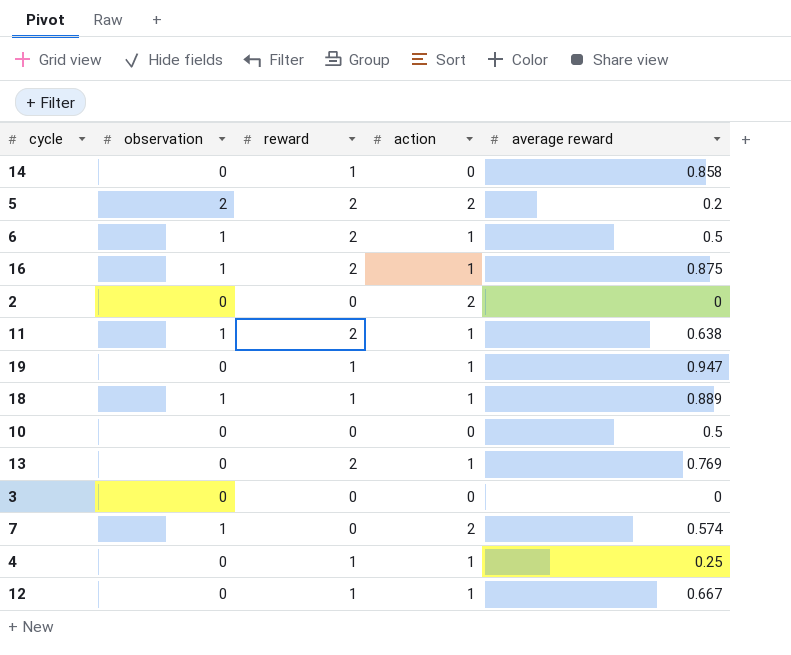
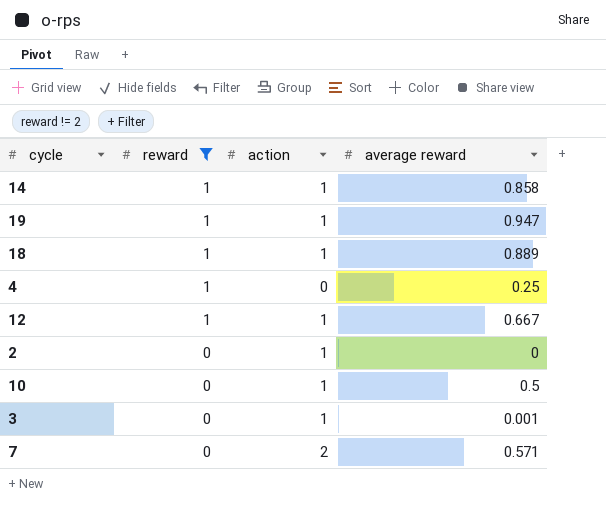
filter: none -> reward != 2
row order: none -> reward descending
column observation | position: 2 -> none
14 | action: 0 -> 1
4 | action: 1 -> 0
2 | action: 2 -> 1
10 | action: 0 -> 1
3 | action: 0 -> 1
3 | average reward: 0 -> 0.001
7 | average reward: 0.574 -> 0.571

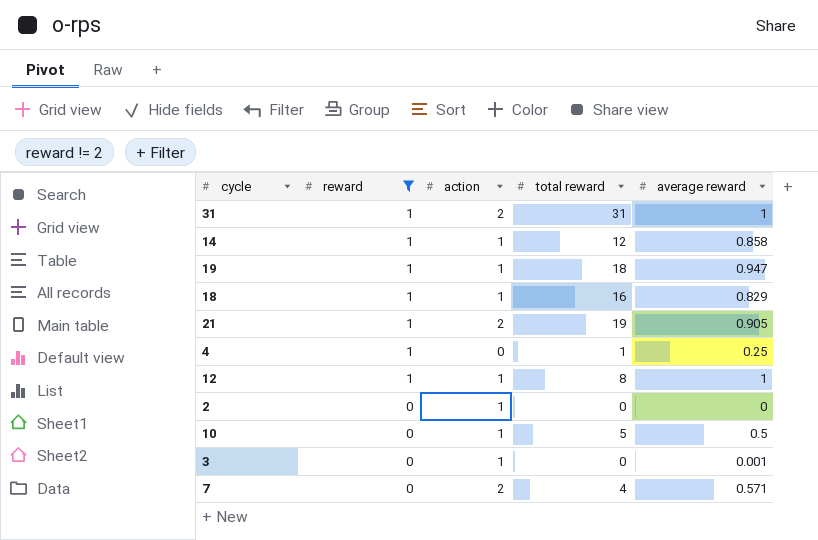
column total reward | position: none -> 4
row 31: none -> 1 | 2 | 31 | 1
18 | average reward: 0.889 -> 0.829
row 21: none -> 1 | 2 | 19 | 0.905
12 | average reward: 0.667 -> 1

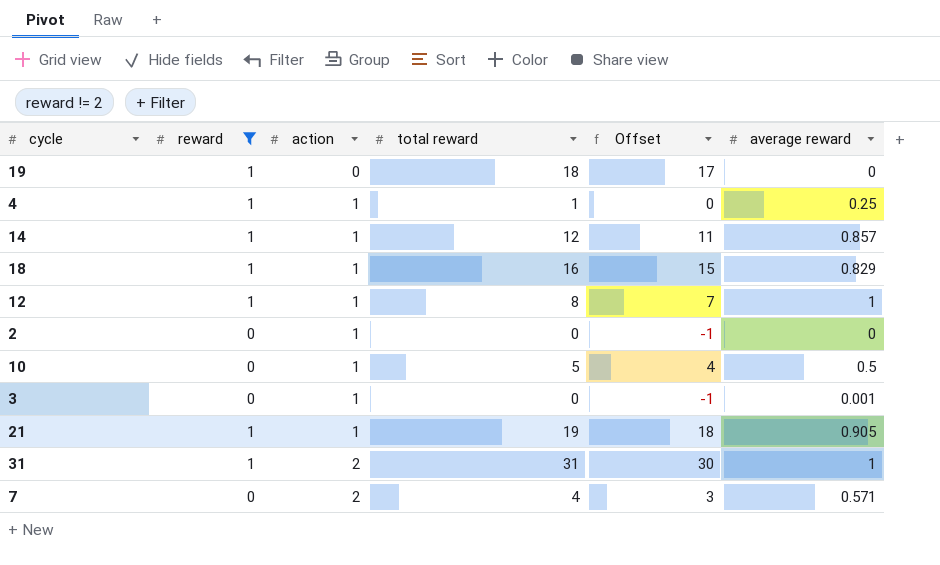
row order: reward descending -> action ascending
column Offset | formula: none -> [total reward] - 1
19 | action: 1 -> 0
19 | average reward: 0.947 -> 0
4 | action: 0 -> 1
14 | average reward: 0.858 -> 0.857
21 | action: 2 -> 1

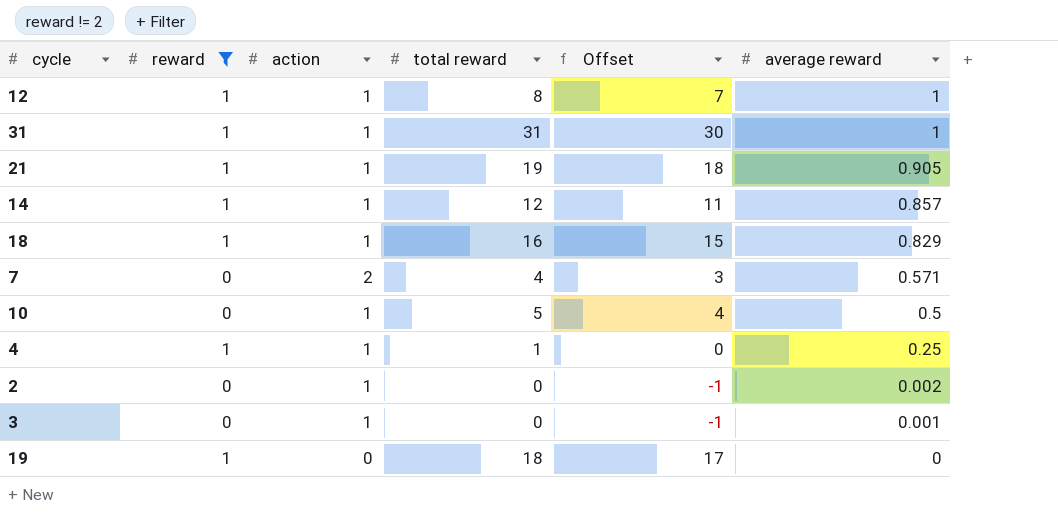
row order: action ascending -> average reward descending
31 | action: 2 -> 1
2 | average reward: 0 -> 0.002

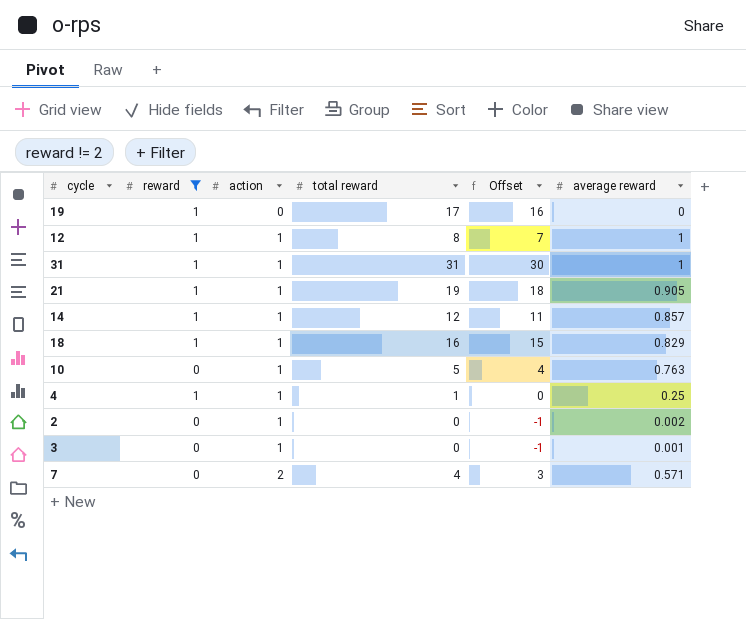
row order: average reward descending -> action ascending
19 | total reward: 18 -> 17
19 | Offset: 17 -> 16
10 | average reward: 0.5 -> 0.763

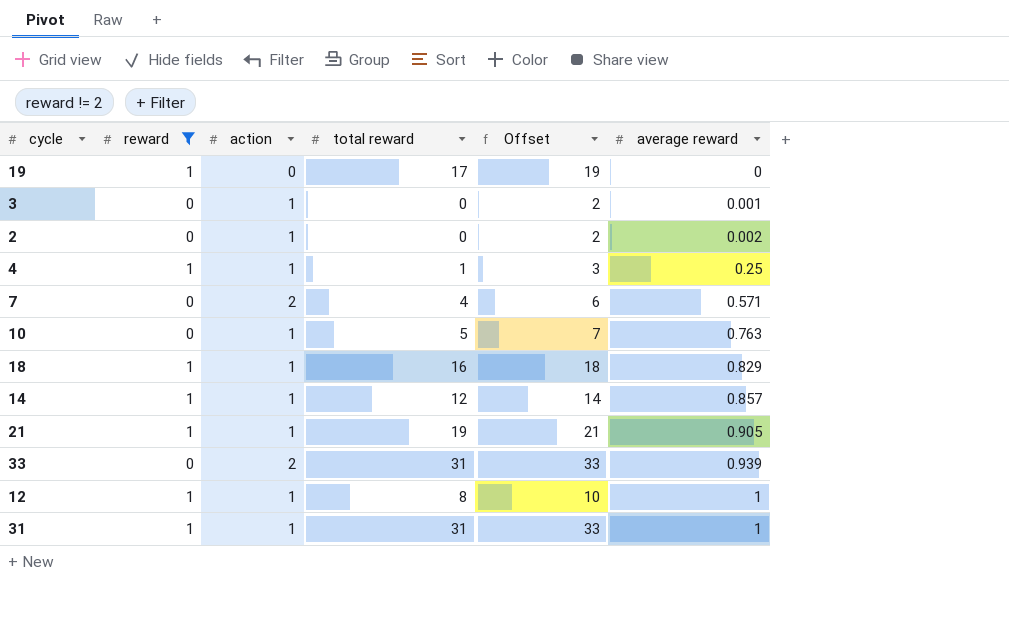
row order: action ascending -> average reward ascending
column Offset | formula: [total reward] - 1 -> [total reward] + 2
row 33: none -> 0 | 2 | 31 | 33 | 0.939

